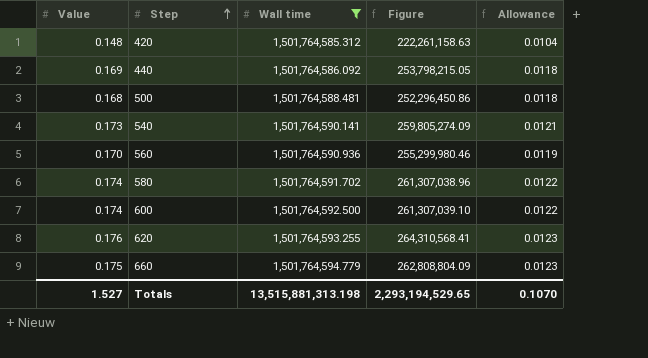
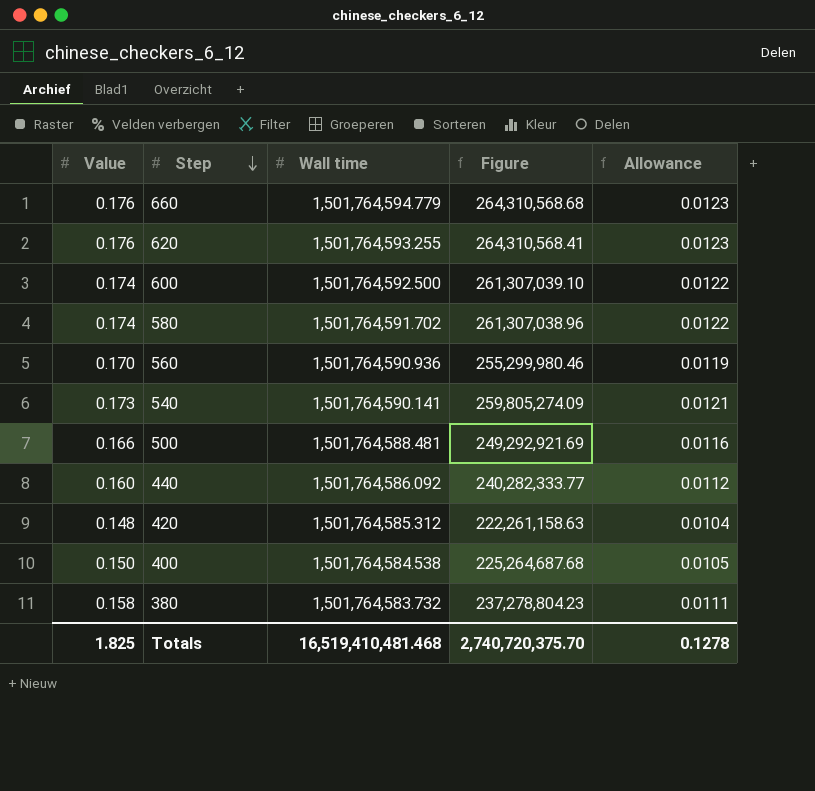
filter: Wall time >= 1,501,764,585.312 -> none
row order: Step ascending -> Step descending
660 | Value: 0.175 -> 0.176
660 | Figure: 262,808,804.09 -> 264,310,568.68
500 | Value: 0.168 -> 0.166
500 | Figure: 252,296,450.86 -> 249,292,921.69
500 | Allowance: 0.0118 -> 0.0116
440 | Value: 0.169 -> 0.160
440 | Figure: 253,798,215.05 -> 240,282,333.77
440 | Allowance: 0.0118 -> 0.0112
Totals | Value: 1.527 -> 1.825
Totals | Wall time: 13,515,881,313.198 -> 16,519,410,481.468
Totals | Figure: 2,293,194,529.65 -> 2,740,720,375.70
Totals | Allowance: 0.1070 -> 0.1278

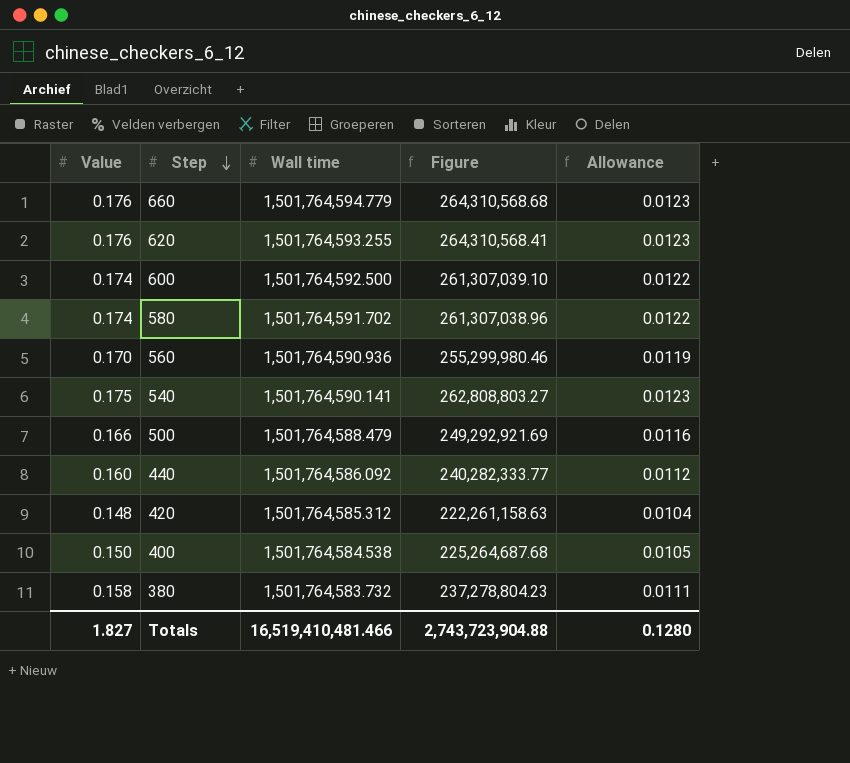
540 | Value: 0.173 -> 0.175
540 | Figure: 259,805,274.09 -> 262,808,803.27
540 | Allowance: 0.0121 -> 0.0123
500 | Wall time: 1,501,764,588.481 -> 1,501,764,588.479
Totals | Value: 1.825 -> 1.827
Totals | Wall time: 16,519,410,481.468 -> 16,519,410,481.466
Totals | Figure: 2,740,720,375.70 -> 2,743,723,904.88
Totals | Allowance: 0.1278 -> 0.1280

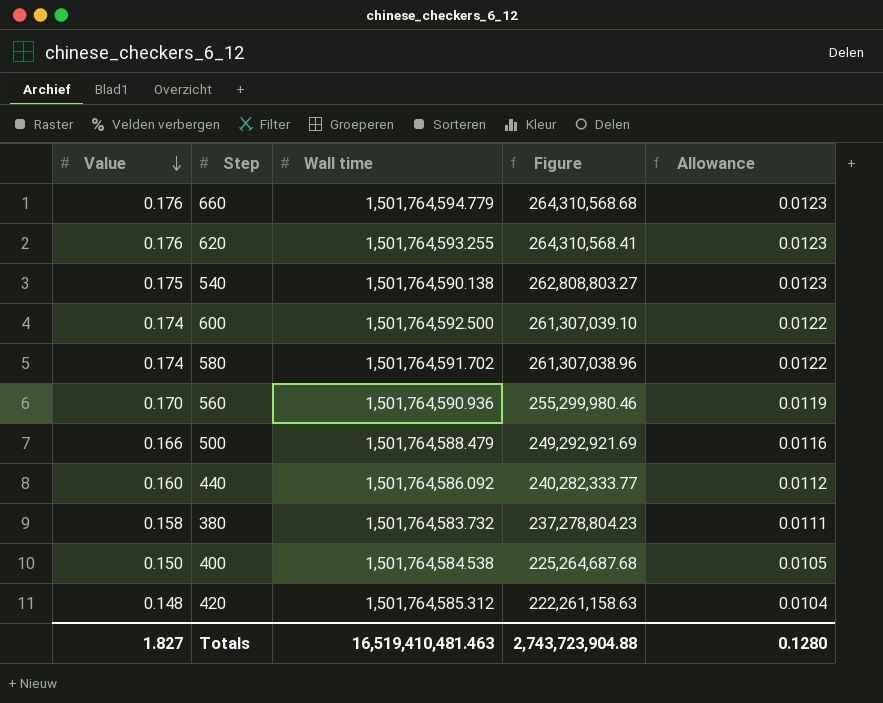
row order: Step descending -> Value descending
540 | Wall time: 1,501,764,590.141 -> 1,501,764,590.138
Totals | Wall time: 16,519,410,481.466 -> 16,519,410,481.463

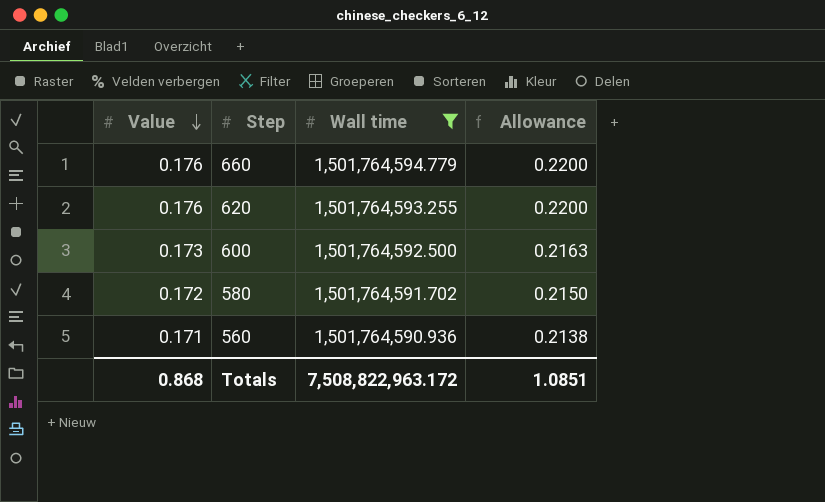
filter: none -> Wall time >= 1,501,764,590.936
column Figure | formula: [Value] * [Wall time] -> none
column Allowance | formula: [Value] * 0.07 -> [Value] * 1.25
600 | Value: 0.174 -> 0.173
580 | Value: 0.174 -> 0.172
560 | Value: 0.170 -> 0.171
Totals | Value: 1.827 -> 0.868
Totals | Wall time: 16,519,410,481.463 -> 7,508,822,963.172
Totals | Allowance: 0.1280 -> 1.0851

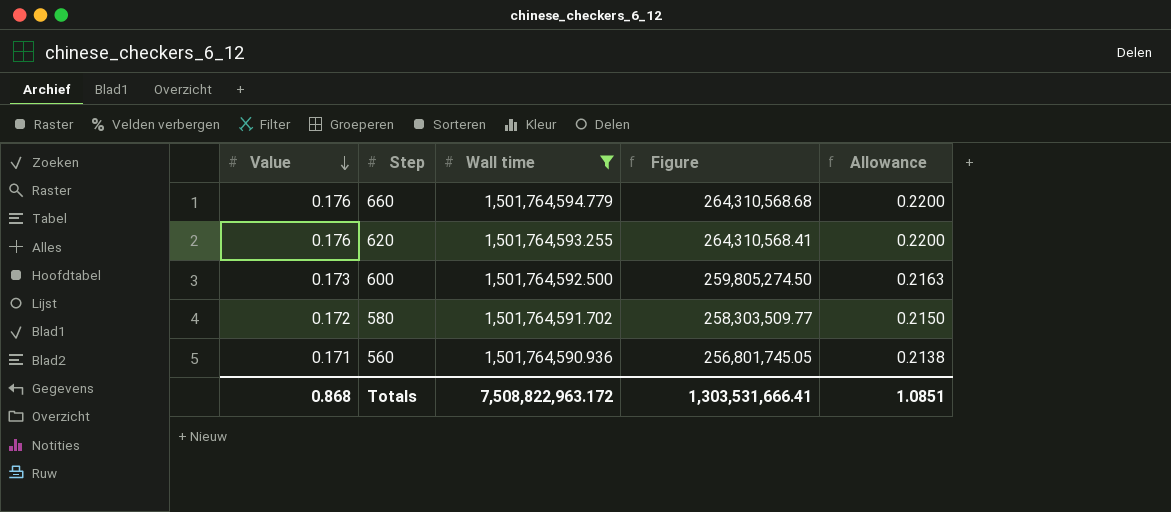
column Figure | formula: none -> [Value] * [Wall time]

